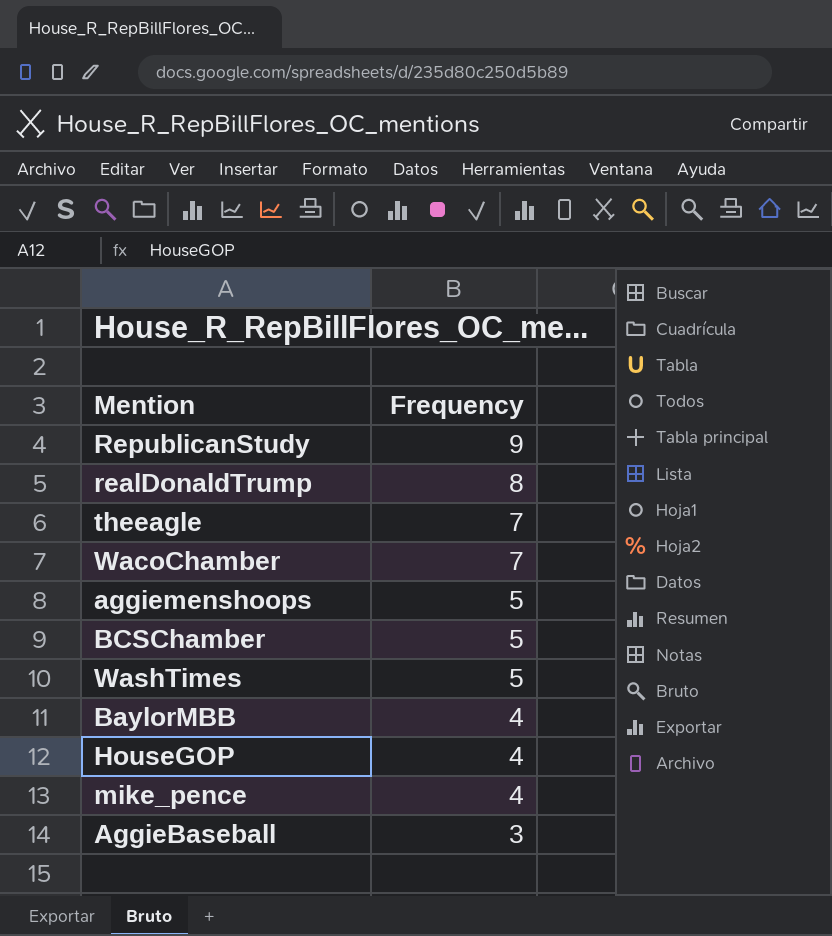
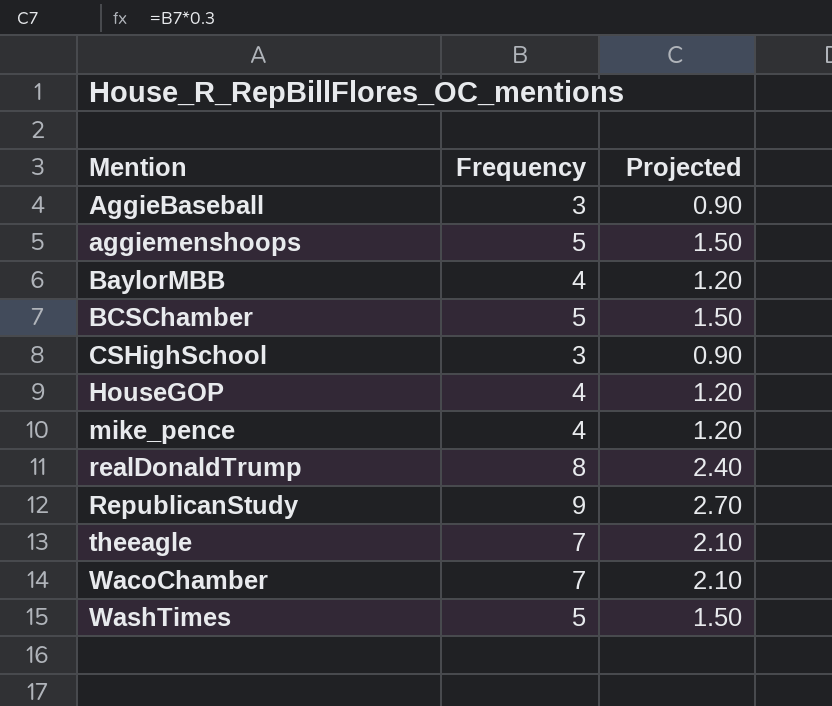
row order: Frequency descending -> Mention ascending
column Projected | formula: none -> [Frequency] * 0.3
row CSHighSchool: none -> 3 | 0.90

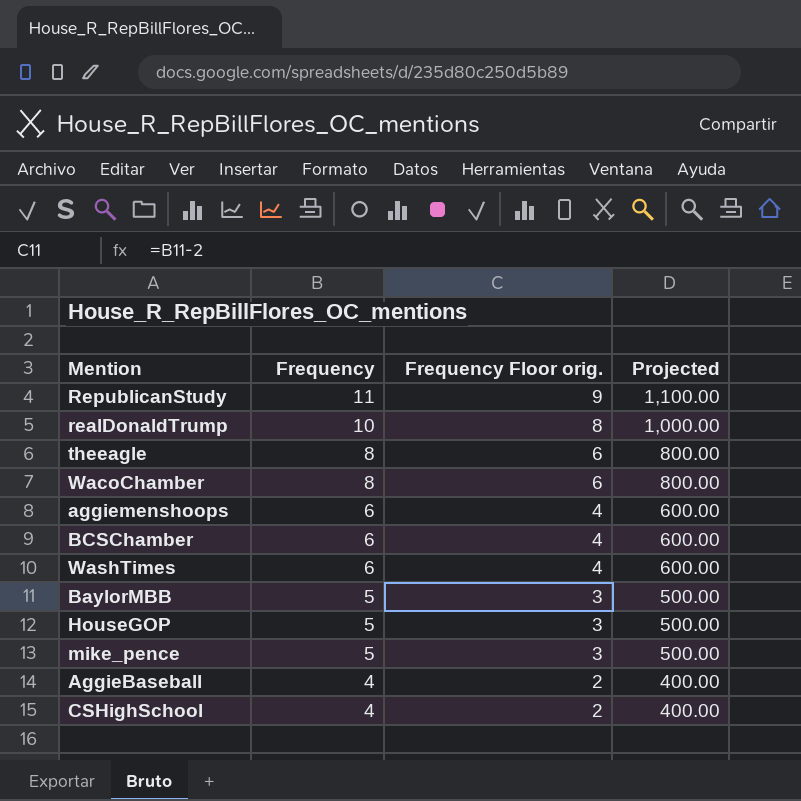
row order: Mention ascending -> Frequency descending
column Frequency Floor orig. | formula: none -> [Frequency] - 2
column Projected | formula: [Frequency] * 0.3 -> [Frequency] * 100
RepublicanStudy | Frequency: 9 -> 11
realDonaldTrump | Frequency: 8 -> 10
theeagle | Frequency: 7 -> 8
WacoChamber | Frequency: 7 -> 8
aggiemenshoops | Frequency: 5 -> 6
BCSChamber | Frequency: 5 -> 6
WashTimes | Frequency: 5 -> 6
BaylorMBB | Frequency: 4 -> 5
HouseGOP | Frequency: 4 -> 5
mike_pence | Frequency: 4 -> 5
AggieBaseball | Frequency: 3 -> 4
CSHighSchool | Frequency: 3 -> 4

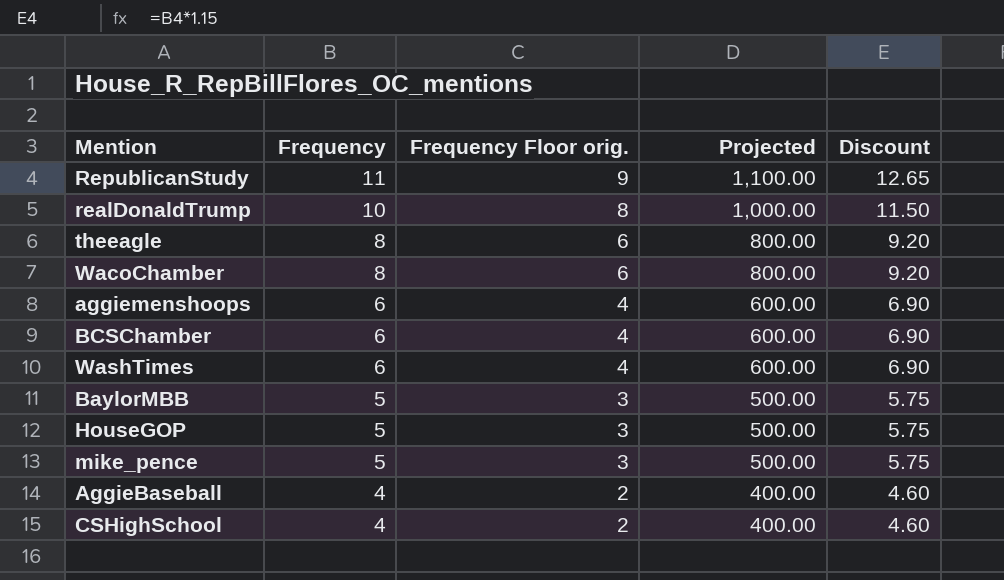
column Discount | formula: none -> [Frequency] * 1.15

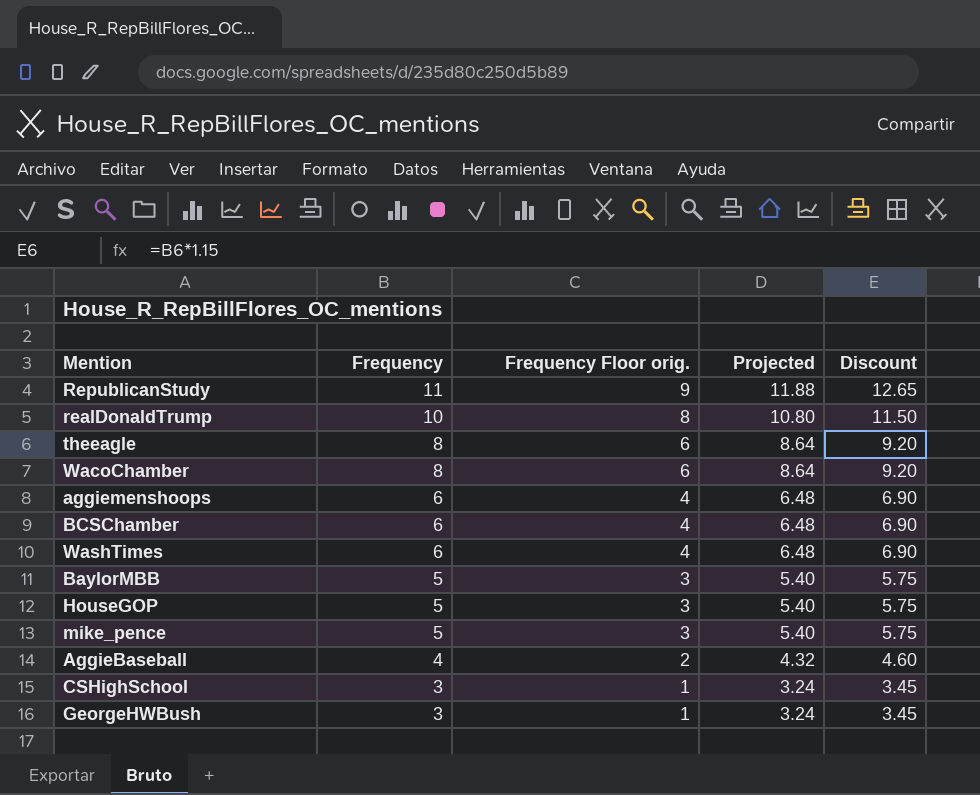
column Projected | formula: [Frequency] * 100 -> [Frequency] * 1.08
CSHighSchool | Frequency: 4 -> 3
CSHighSchool | Frequency Floor orig.: 2 -> 1
CSHighSchool | Discount: 4.60 -> 3.45
row GeorgeHWBush: none -> 3 | 1 | 3.24 | 3.45

